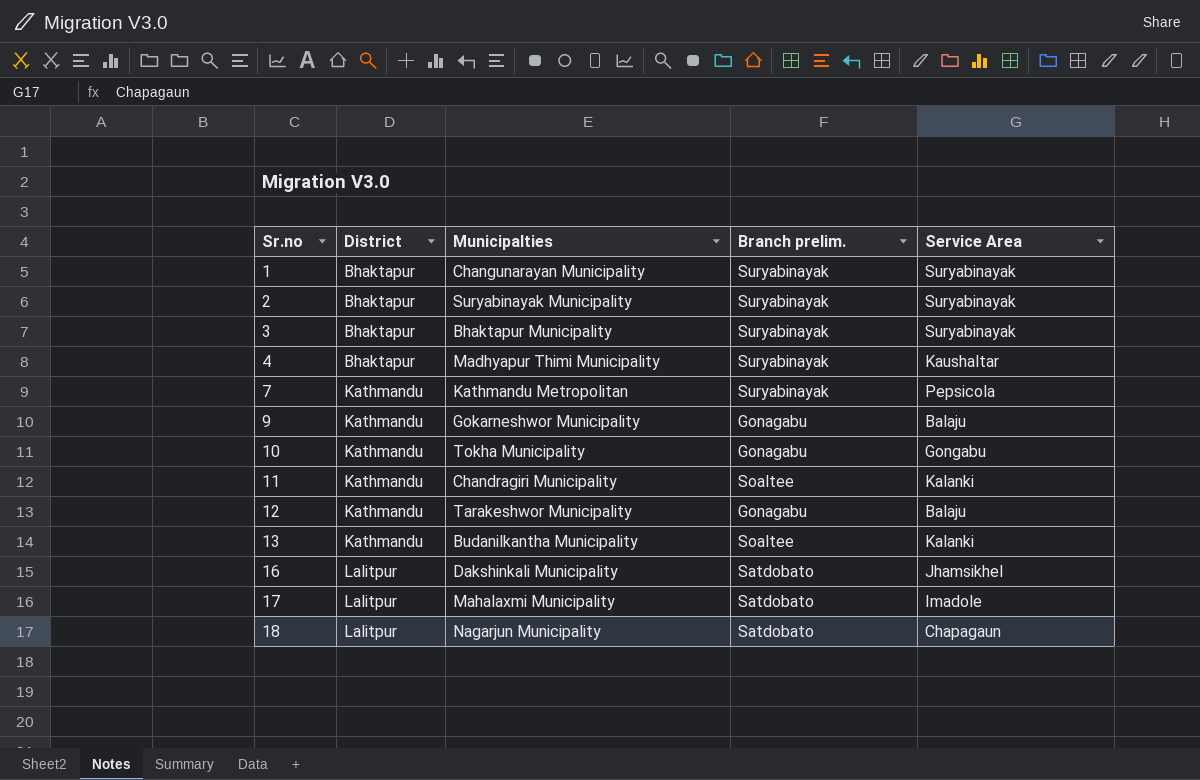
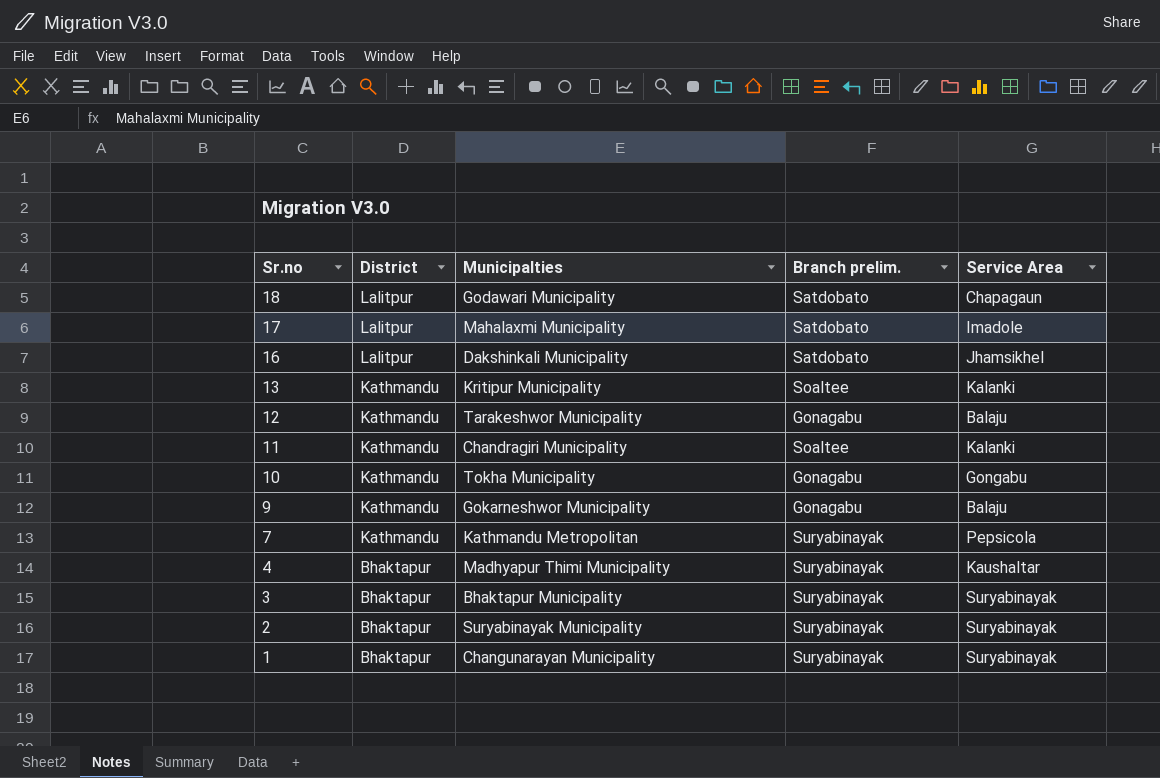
row order: Sr.no ascending -> Sr.no descending
18 | Municipalties: Nagarjun Municipality -> Godawari Municipality
13 | Municipalties: Budanilkantha Municipality -> Kritipur Municipality

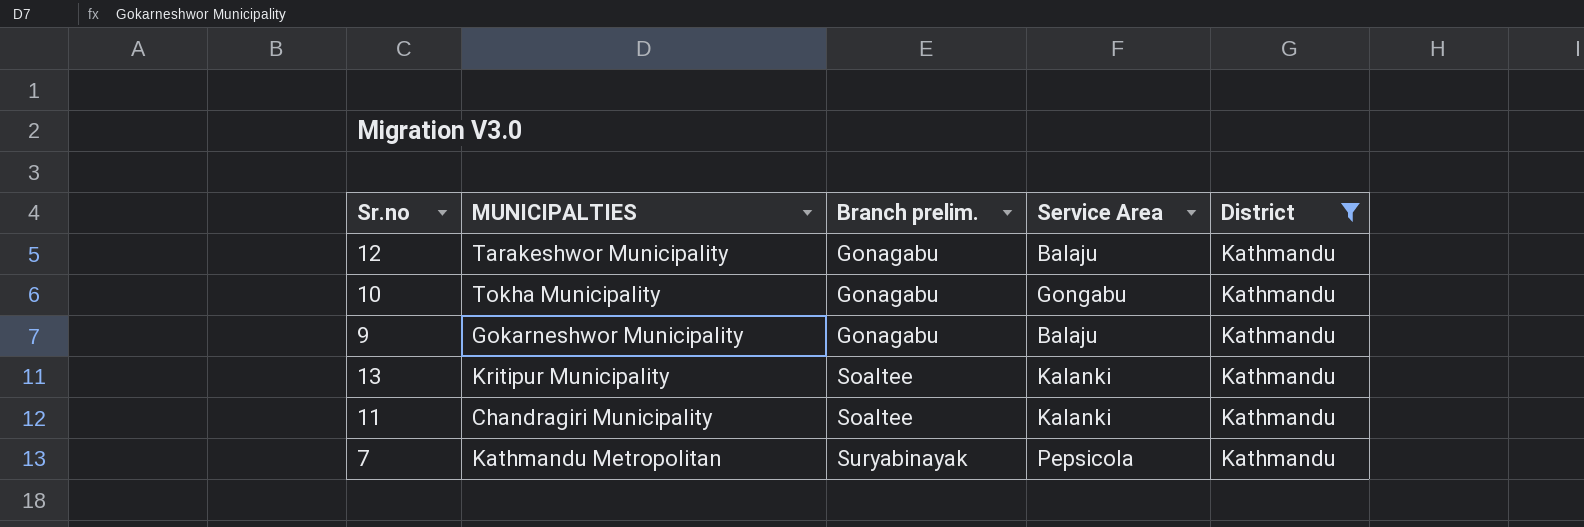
filter: none -> District = Kathmandu
row order: Sr.no descending -> Branch prelim. ascending
column name: Municipalties -> MUNICIPALTIES
column District | position: 2 -> 5

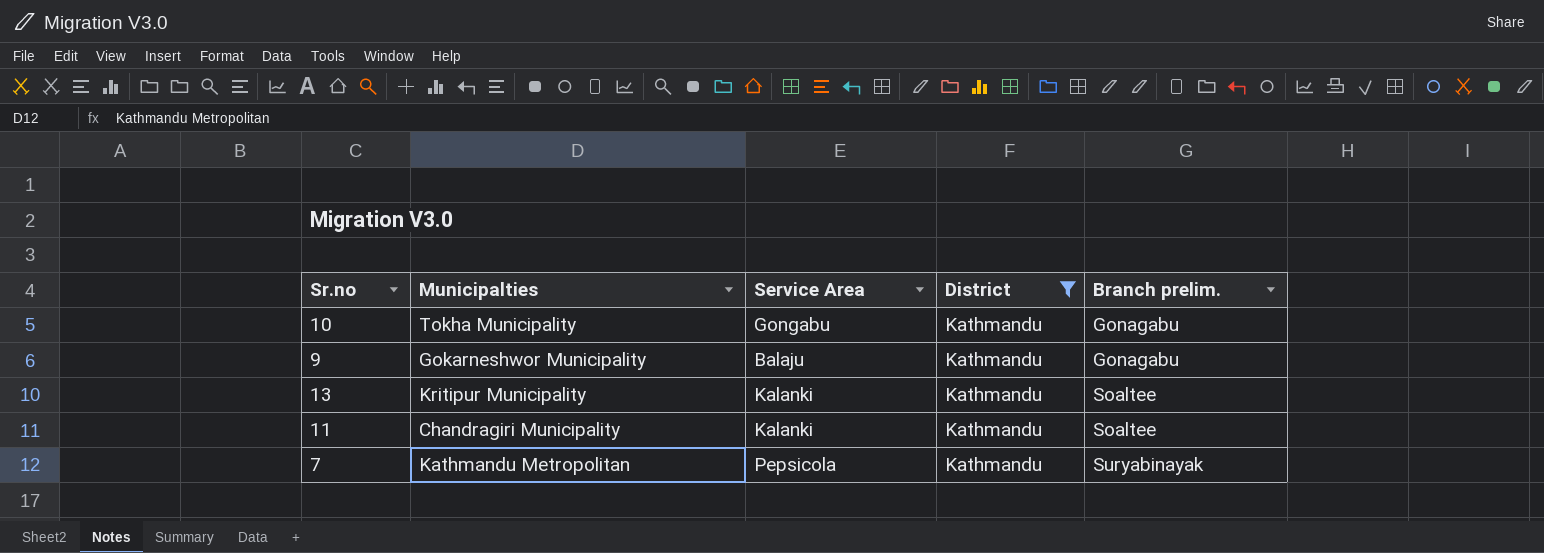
column name: MUNICIPALTIES -> Municipalties
column Branch prelim. | position: 3 -> 5
row 12: Tarakeshwor Municipality | Gonagabu | Balaju | Kathmandu -> none

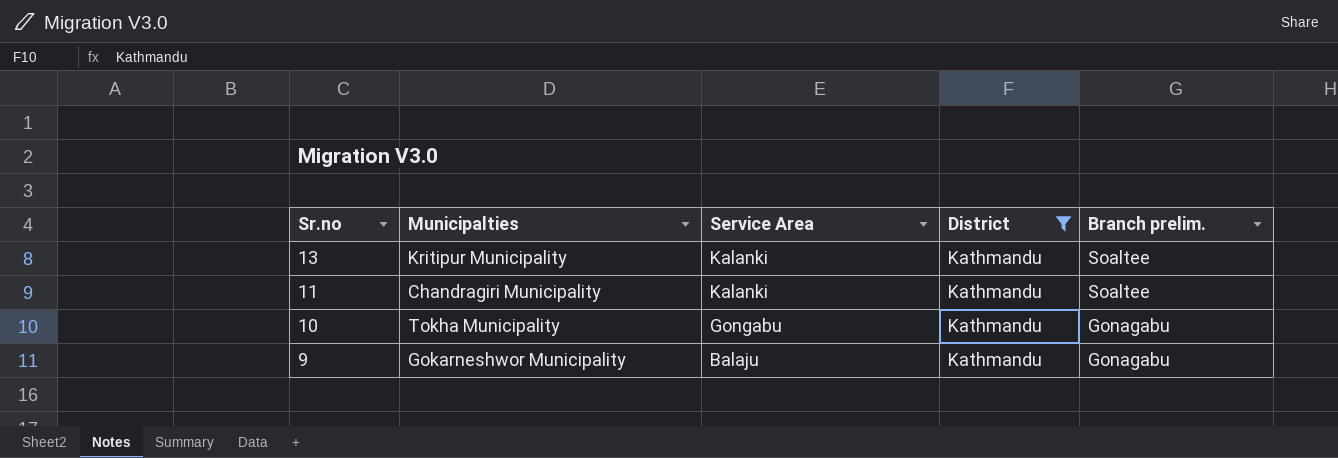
row order: Branch prelim. ascending -> Sr.no descending
row 7: Kathmandu Metropolitan | Pepsicola | Kathmandu | Suryabinayak -> none

